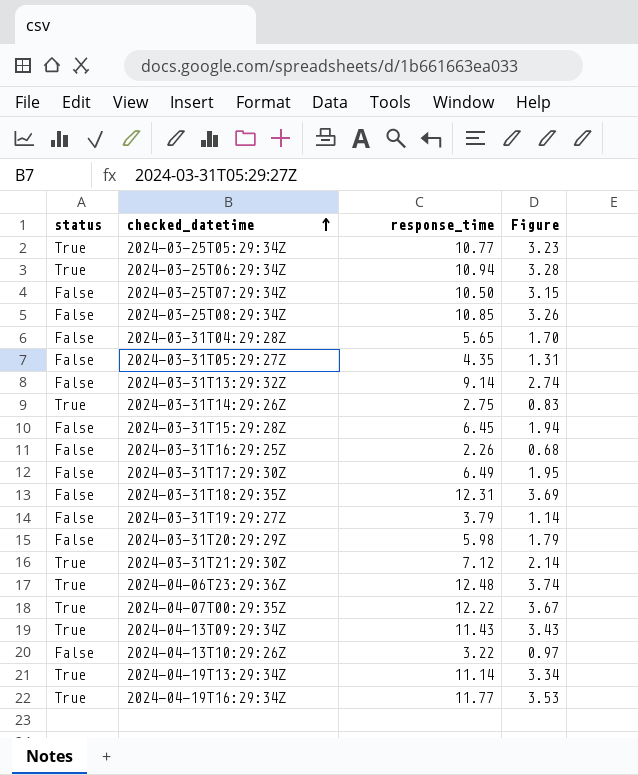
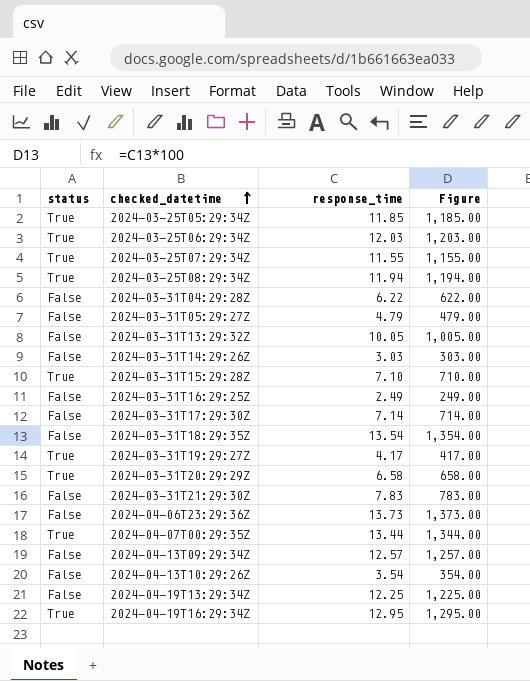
column Figure | formula: [response_time] * 0.3 -> [response_time] * 100
2024-03-25T05:29:34Z | response_time: 10.77 -> 11.85
2024-03-25T06:29:34Z | response_time: 10.94 -> 12.03
2024-03-25T07:29:34Z | status: False -> True
2024-03-25T07:29:34Z | response_time: 10.50 -> 11.55
2024-03-25T08:29:34Z | status: False -> True
2024-03-25T08:29:34Z | response_time: 10.85 -> 11.94
2024-03-31T04:29:28Z | response_time: 5.65 -> 6.22
2024-03-31T05:29:27Z | response_time: 4.35 -> 4.79
2024-03-31T13:29:32Z | response_time: 9.14 -> 10.05
2024-03-31T14:29:26Z | status: True -> False
2024-03-31T14:29:26Z | response_time: 2.75 -> 3.03
2024-03-31T15:29:28Z | status: False -> True
2024-03-31T15:29:28Z | response_time: 6.45 -> 7.10
2024-03-31T16:29:25Z | response_time: 2.26 -> 2.49
2024-03-31T17:29:30Z | response_time: 6.49 -> 7.14
2024-03-31T18:29:35Z | response_time: 12.31 -> 13.54
2024-03-31T19:29:27Z | status: False -> True
2024-03-31T19:29:27Z | response_time: 3.79 -> 4.17
2024-03-31T20:29:29Z | status: False -> True
2024-03-31T20:29:29Z | response_time: 5.98 -> 6.58
2024-03-31T21:29:30Z | status: True -> False
2024-03-31T21:29:30Z | response_time: 7.12 -> 7.83
2024-04-06T23:29:36Z | status: True -> False
2024-04-06T23:29:36Z | response_time: 12.48 -> 13.73
2024-04-07T00:29:35Z | response_time: 12.22 -> 13.44
2024-04-13T09:29:34Z | status: True -> False
2024-04-13T09:29:34Z | response_time: 11.43 -> 12.57
2024-04-13T10:29:26Z | response_time: 3.22 -> 3.54
2024-04-19T13:29:34Z | status: True -> False
2024-04-19T13:29:34Z | response_time: 11.14 -> 12.25
2024-04-19T16:29:34Z | response_time: 11.77 -> 12.95

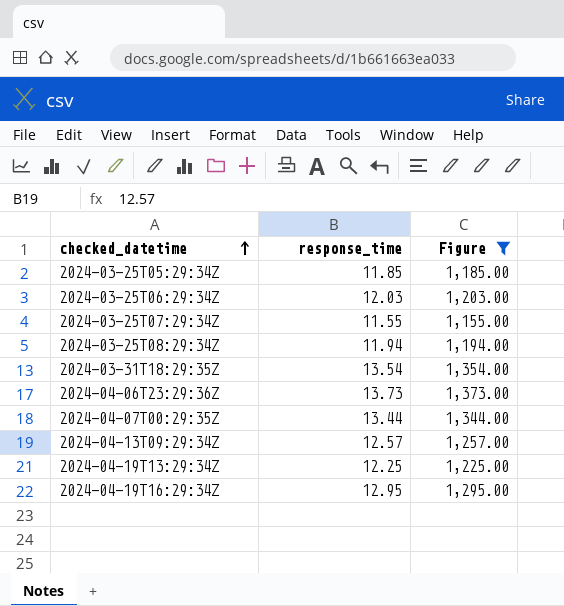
filter: none -> Figure >= 1,155.00
column status | position: 1 -> none

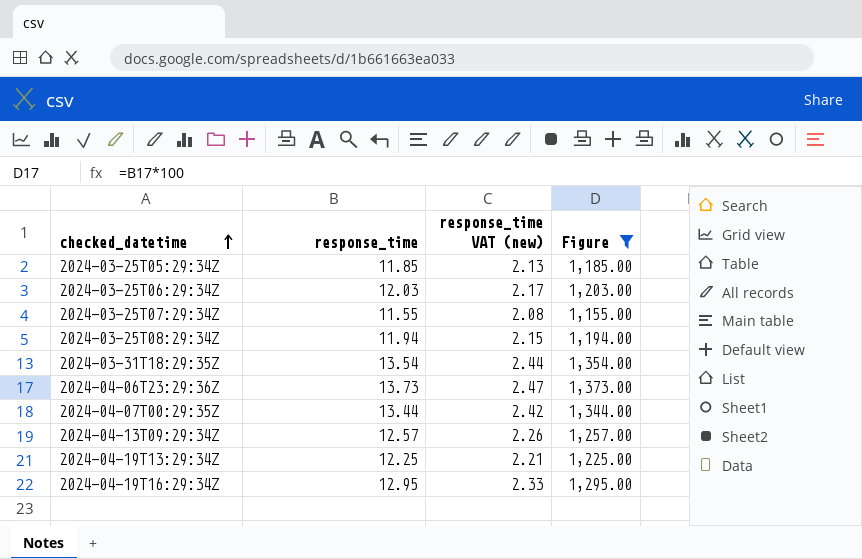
column response_time VAT (new) | formula: none -> [response_time] * 0.18

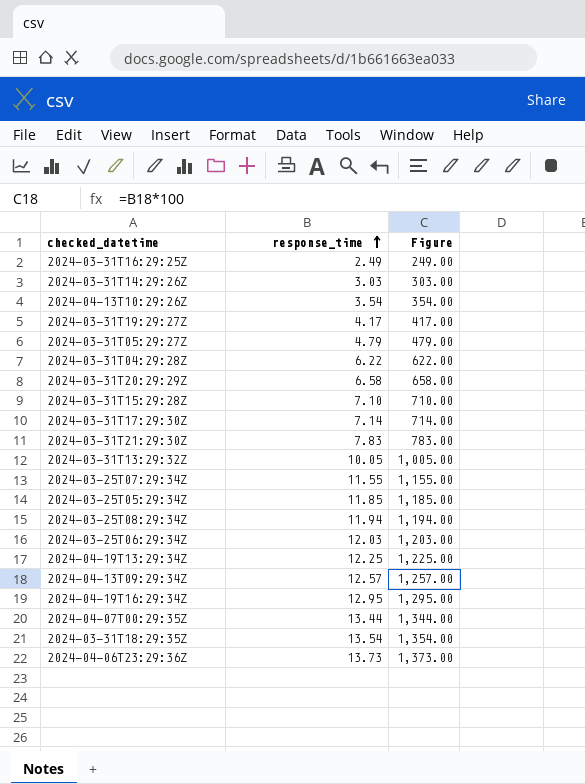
filter: Figure >= 1,155.00 -> none
row order: checked_datetime ascending -> response_time ascending
column response_time VAT (new) | formula: [response_time] * 0.18 -> none

